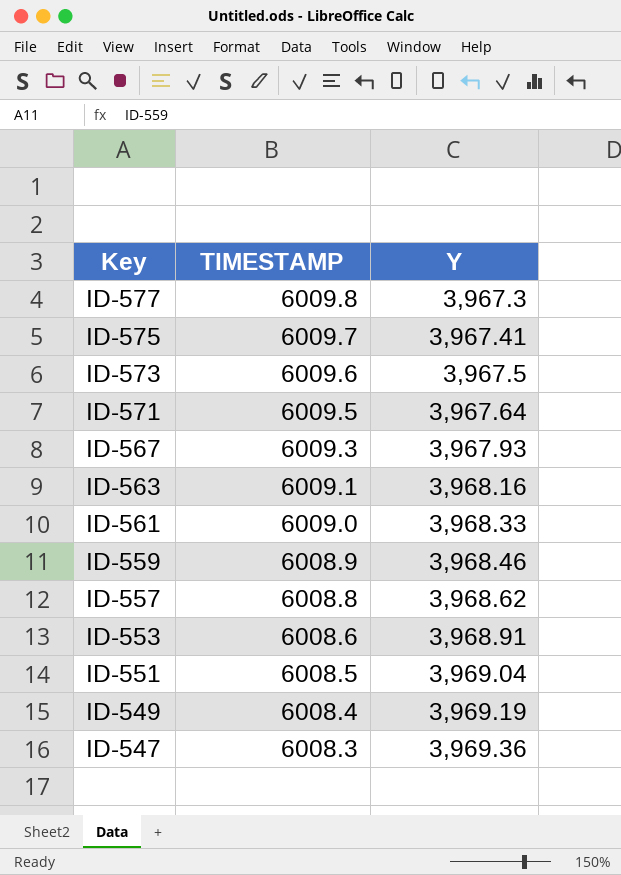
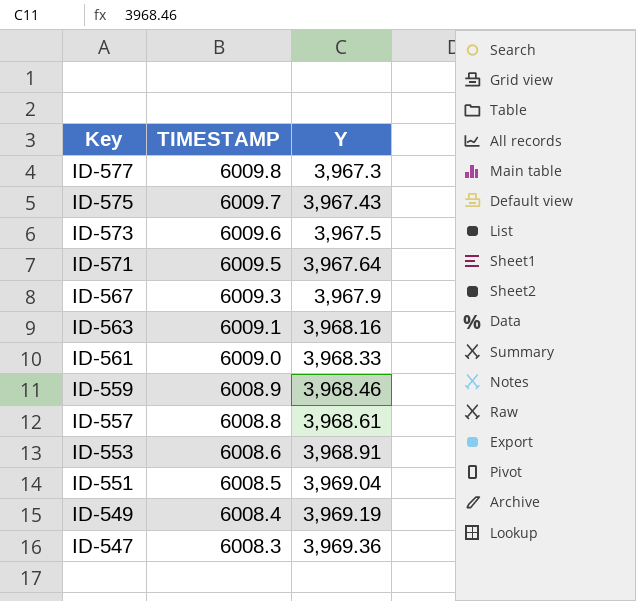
ID-575 | Y: 3,967.41 -> 3,967.43
ID-567 | Y: 3,967.93 -> 3,967.9
ID-557 | Y: 3,968.62 -> 3,968.61

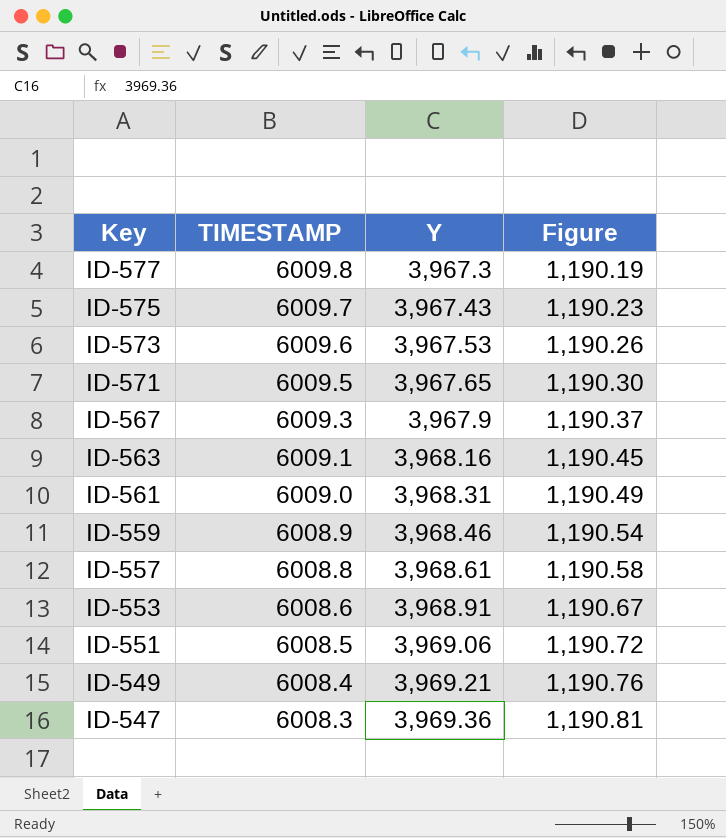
column Figure | formula: none -> [Y] * 0.3
ID-573 | Y: 3,967.5 -> 3,967.53
ID-571 | Y: 3,967.64 -> 3,967.65
ID-561 | Y: 3,968.33 -> 3,968.31
ID-551 | Y: 3,969.04 -> 3,969.06
ID-549 | Y: 3,969.19 -> 3,969.21

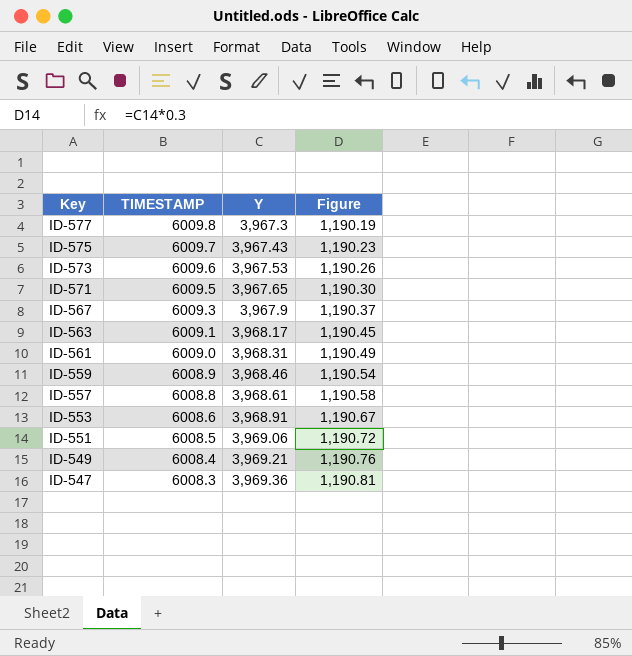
ID-563 | Y: 3,968.16 -> 3,968.17

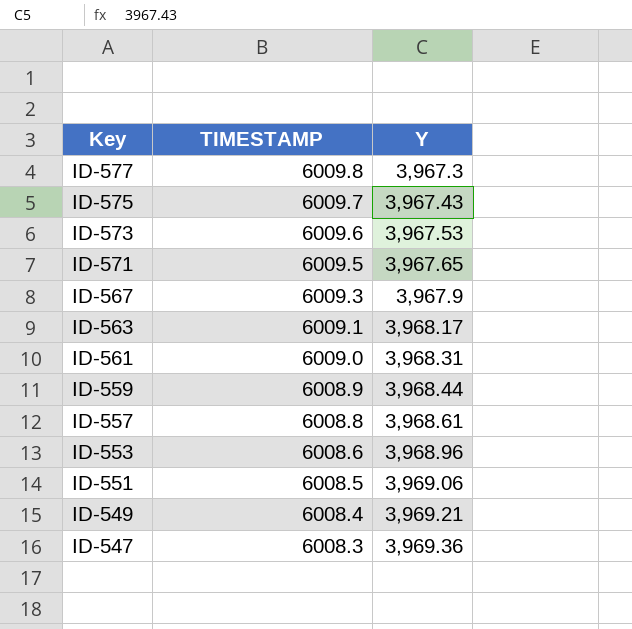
column Figure | formula: [Y] * 0.3 -> none
ID-559 | Y: 3,968.46 -> 3,968.44
ID-553 | Y: 3,968.91 -> 3,968.96

